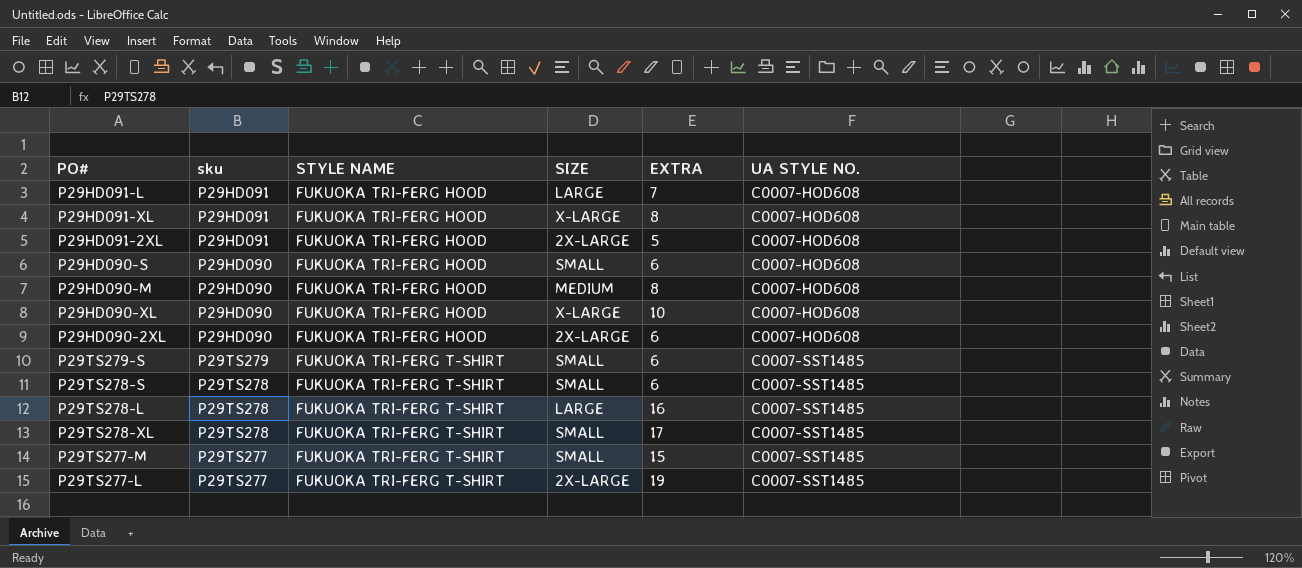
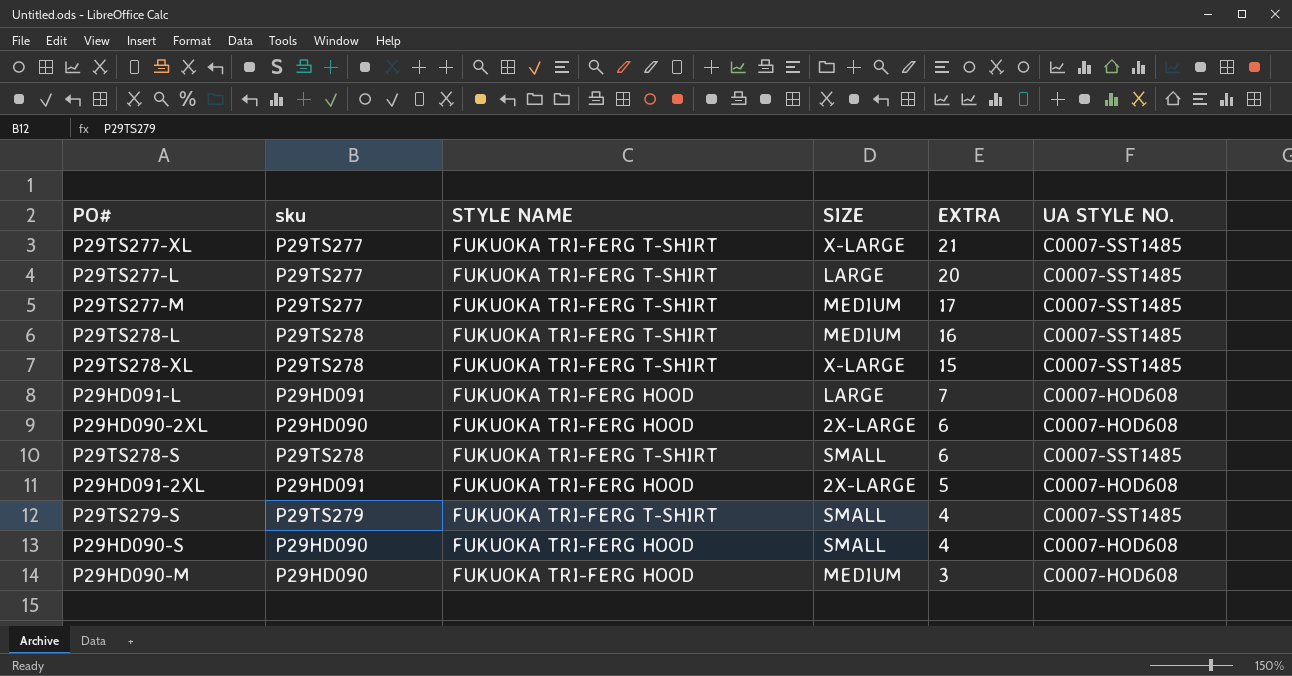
row order: STYLE NAME ascending -> EXTRA descending
row P29HD091-XL: P29HD091 | FUKUOKA TRI-FERG HOOD | X-LARGE | 8 | C0007-HOD608 -> none
row P29HD090-XL: P29HD090 | FUKUOKA TRI-FERG HOOD | X-LARGE | 10 | C0007-HOD608 -> none
row P29TS277-XL: none -> P29TS277 | FUKUOKA TRI-FERG T-SHIRT | X-LARGE | 21 | C0007-SST1485
P29TS277-L | SIZE: 2X-LARGE -> LARGE
P29TS277-L | EXTRA: 19 -> 20
P29TS277-M | SIZE: SMALL -> MEDIUM
P29TS277-M | EXTRA: 15 -> 17
P29TS278-L | SIZE: LARGE -> MEDIUM
P29TS278-XL | SIZE: SMALL -> X-LARGE
P29TS278-XL | EXTRA: 17 -> 15
P29TS279-S | EXTRA: 6 -> 4
P29HD090-S | EXTRA: 6 -> 4
P29HD090-M | EXTRA: 8 -> 3

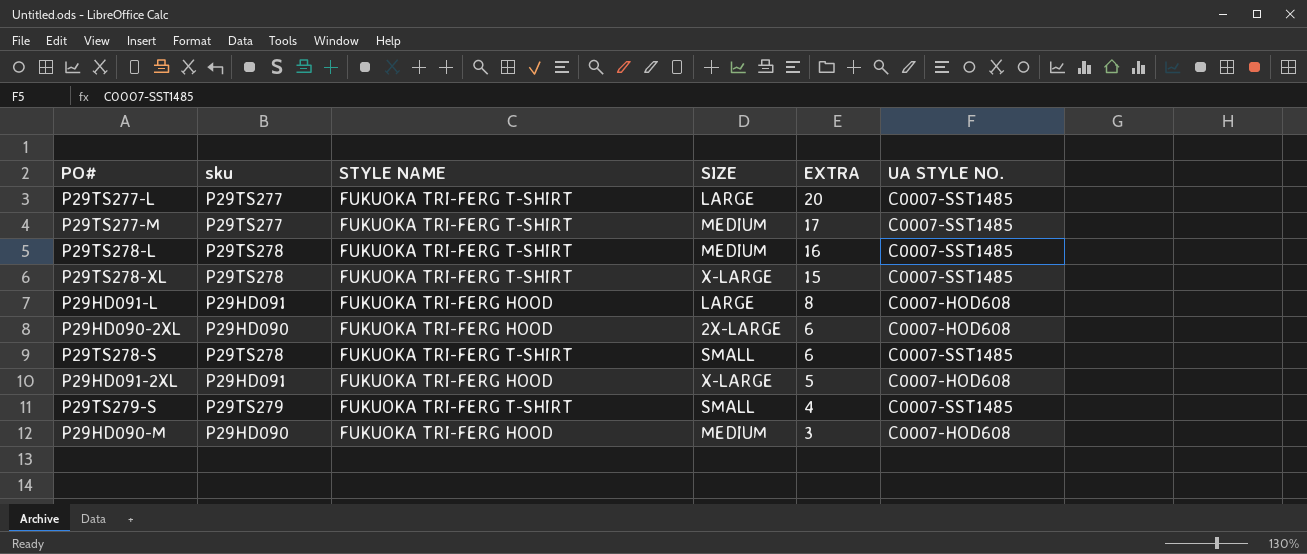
row P29TS277-XL: P29TS277 | FUKUOKA TRI-FERG T-SHIRT | X-LARGE | 21 | C0007-SST1485 -> none
row P29HD090-S: P29HD090 | FUKUOKA TRI-FERG HOOD | SMALL | 4 | C0007-HOD608 -> none
P29HD091-L | EXTRA: 7 -> 8
P29HD091-2XL | SIZE: 2X-LARGE -> X-LARGE

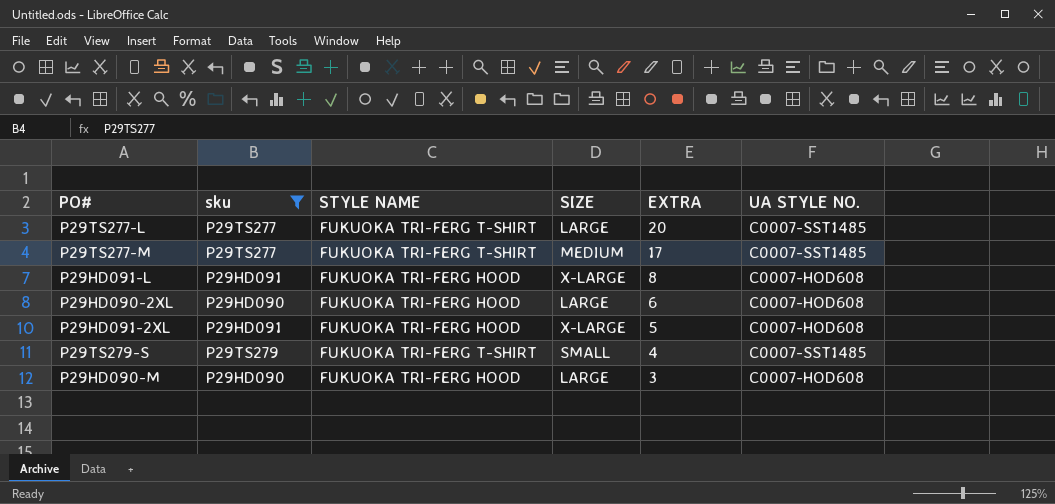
filter: none -> sku != P29TS278
P29HD091-L | SIZE: LARGE -> X-LARGE
P29HD090-2XL | SIZE: 2X-LARGE -> LARGE
P29HD090-M | SIZE: MEDIUM -> LARGE

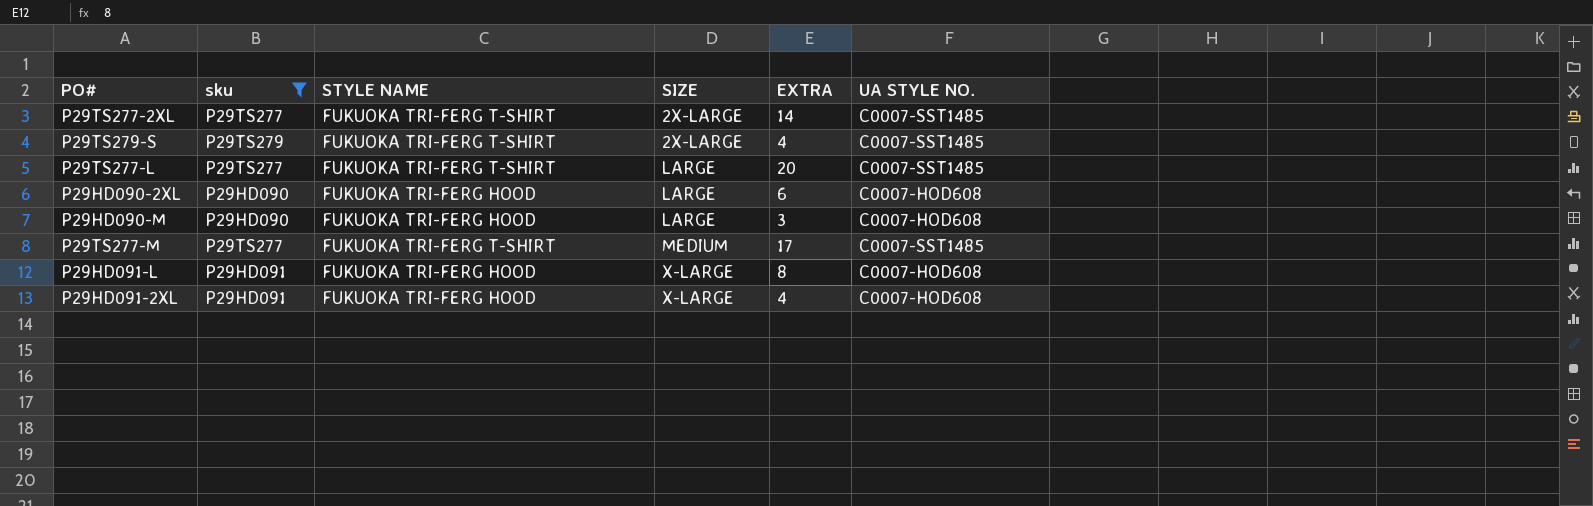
row order: EXTRA descending -> SIZE ascending
row P29TS277-2XL: none -> P29TS277 | FUKUOKA TRI-FERG T-SHIRT | 2X-LARGE | 14 | C0007-SST1485
P29TS279-S | SIZE: SMALL -> 2X-LARGE
P29HD091-2XL | EXTRA: 5 -> 4

